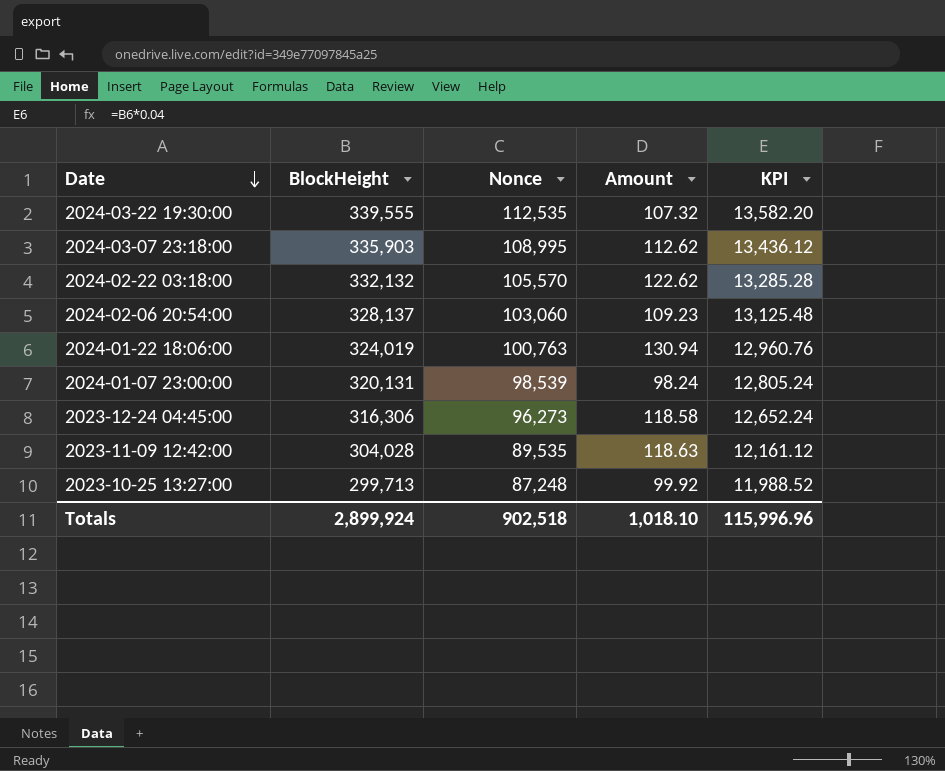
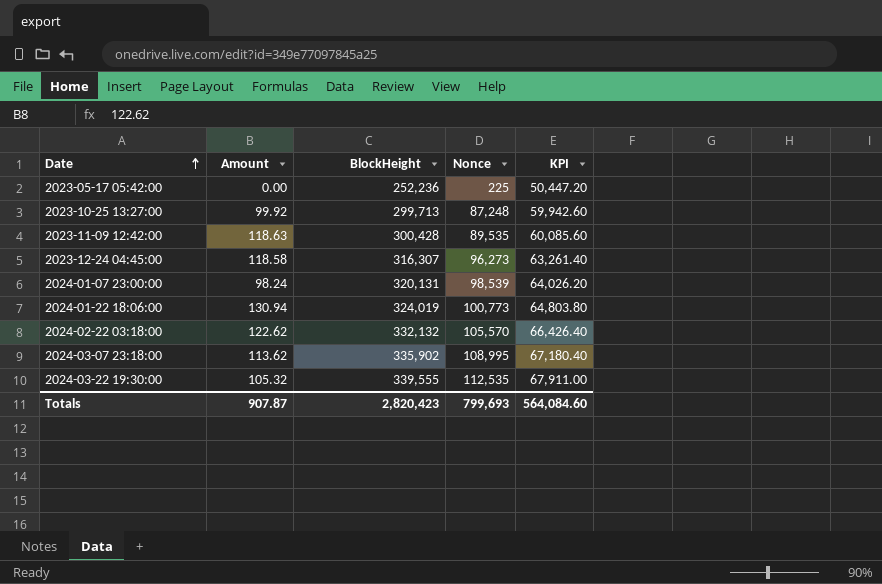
row order: Date descending -> Date ascending
column Amount | position: 4 -> 2
column KPI | formula: [BlockHeight] * 0.04 -> [BlockHeight] * 0.2
row 2024-02-06 20:54:00: 328,137 | 103,060 | 109.23 | 13,125.48 -> none
row 2023-05-17 05:42:00: none -> 0.00 | 252,236 | 225 | 50,447.20
2023-11-09 12:42:00 | BlockHeight: 304,028 -> 300,428
2023-12-24 04:45:00 | BlockHeight: 316,306 -> 316,307
2024-01-22 18:06:00 | Nonce: 100,763 -> 100,773
2024-03-07 23:18:00 | Amount: 112.62 -> 113.62
2024-03-07 23:18:00 | BlockHeight: 335,903 -> 335,902
2024-03-22 19:30:00 | Amount: 107.32 -> 105.32
Totals | Amount: 1,018.10 -> 907.87
Totals | BlockHeight: 2,899,924 -> 2,820,423
Totals | Nonce: 902,518 -> 799,693
Totals | KPI: 115,996.96 -> 564,084.60

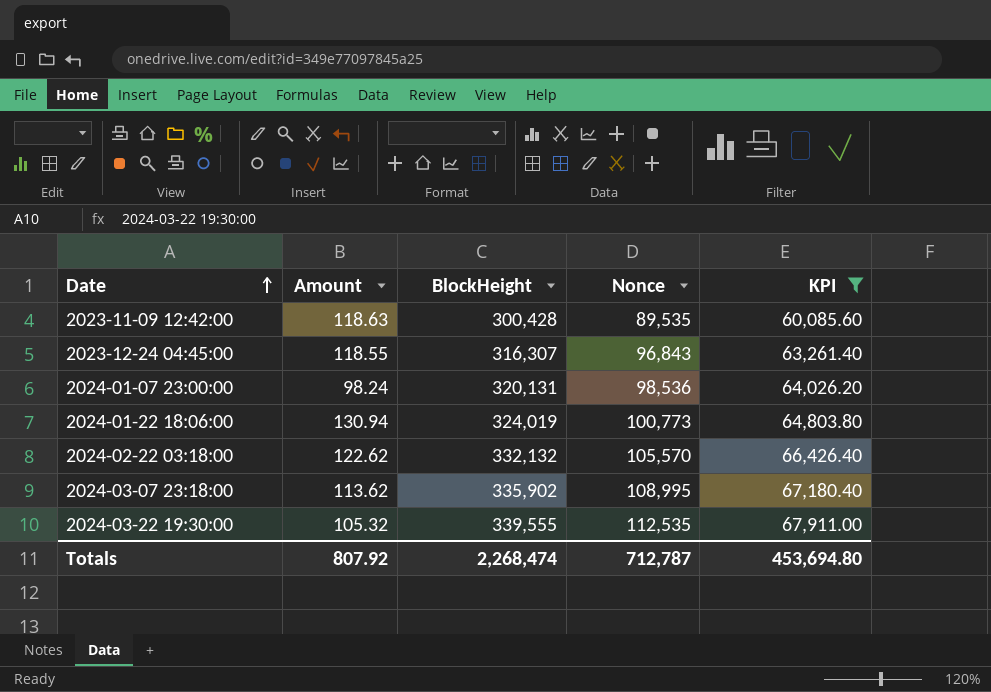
filter: none -> KPI >= 60,085.60
2023-12-24 04:45:00 | Amount: 118.58 -> 118.55
2023-12-24 04:45:00 | Nonce: 96,273 -> 96,843
2024-01-07 23:00:00 | Nonce: 98,539 -> 98,536
Totals | Amount: 907.87 -> 807.92
Totals | BlockHeight: 2,820,423 -> 2,268,474
Totals | Nonce: 799,693 -> 712,787
Totals | KPI: 564,084.60 -> 453,694.80

